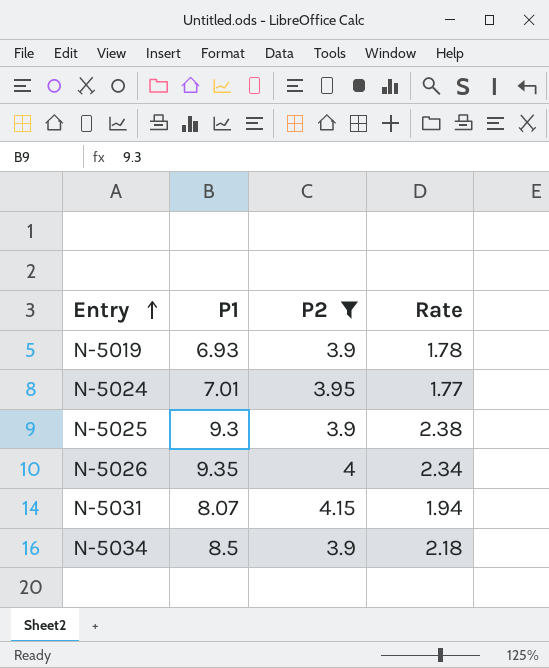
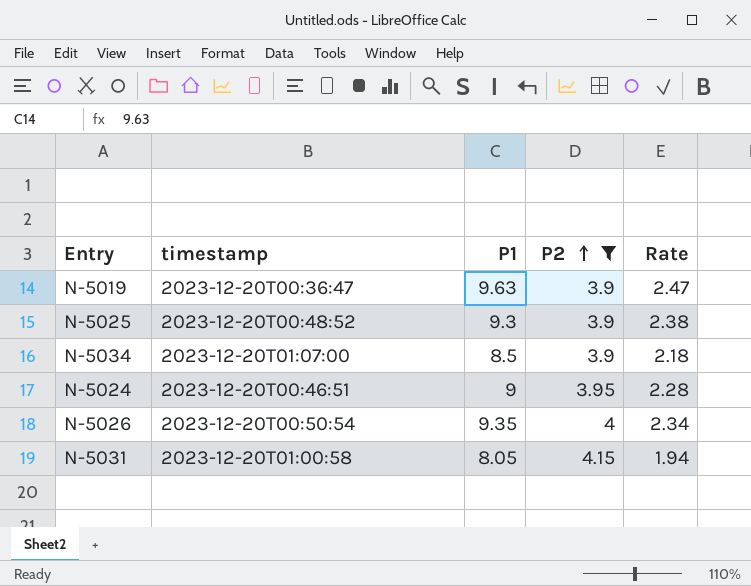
row order: Entry ascending -> P2 ascending
column timestamp | position: none -> 2
N-5019 | P1: 6.93 -> 9.63
N-5019 | Rate: 1.78 -> 2.47
N-5024 | P1: 7.01 -> 9
N-5024 | Rate: 1.77 -> 2.28
N-5031 | P1: 8.07 -> 8.05

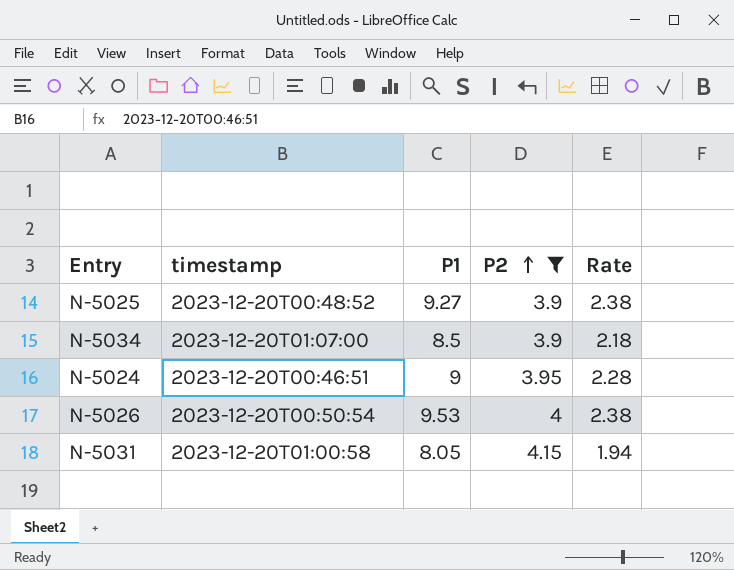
row N-5019: 2023-12-20T00:36:47 | 9.63 | 3.9 | 2.47 -> none
N-5025 | P1: 9.3 -> 9.27
N-5026 | P1: 9.35 -> 9.53
N-5026 | Rate: 2.34 -> 2.38

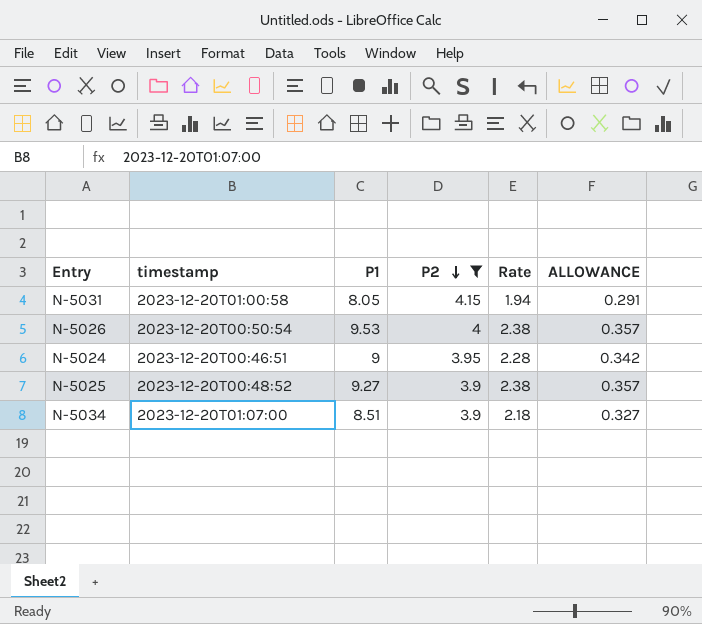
row order: P2 ascending -> P2 descending
column ALLOWANCE | formula: none -> [Rate] * 0.15
N-5034 | P1: 8.5 -> 8.51

